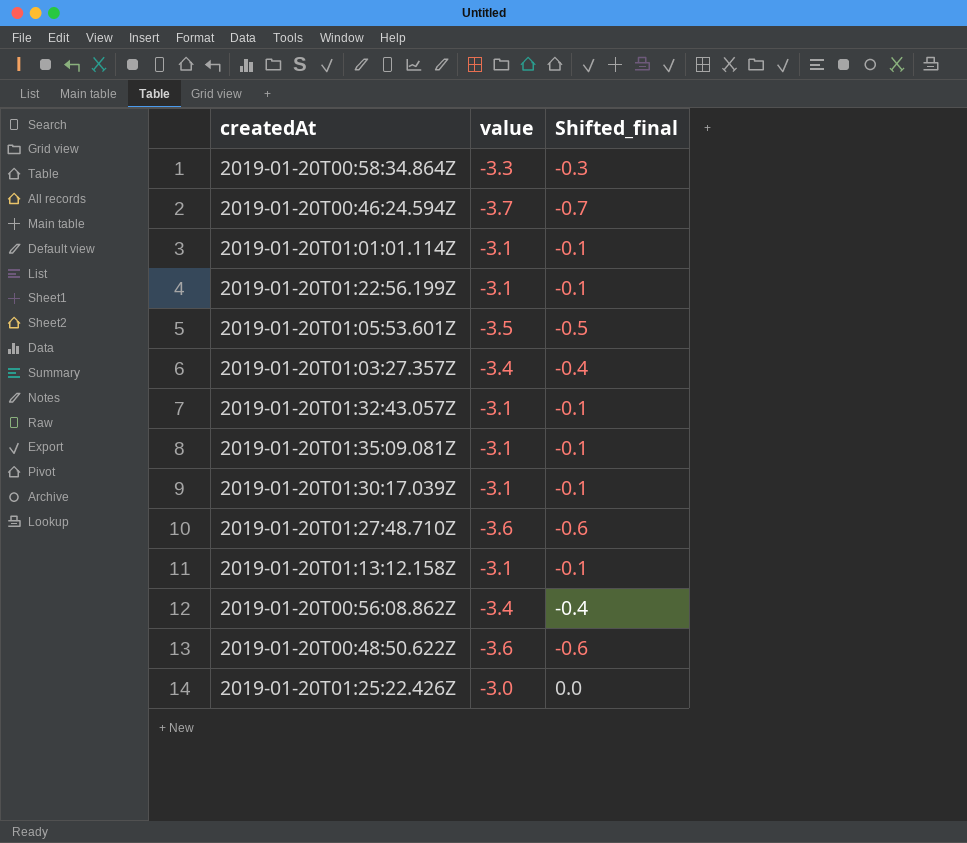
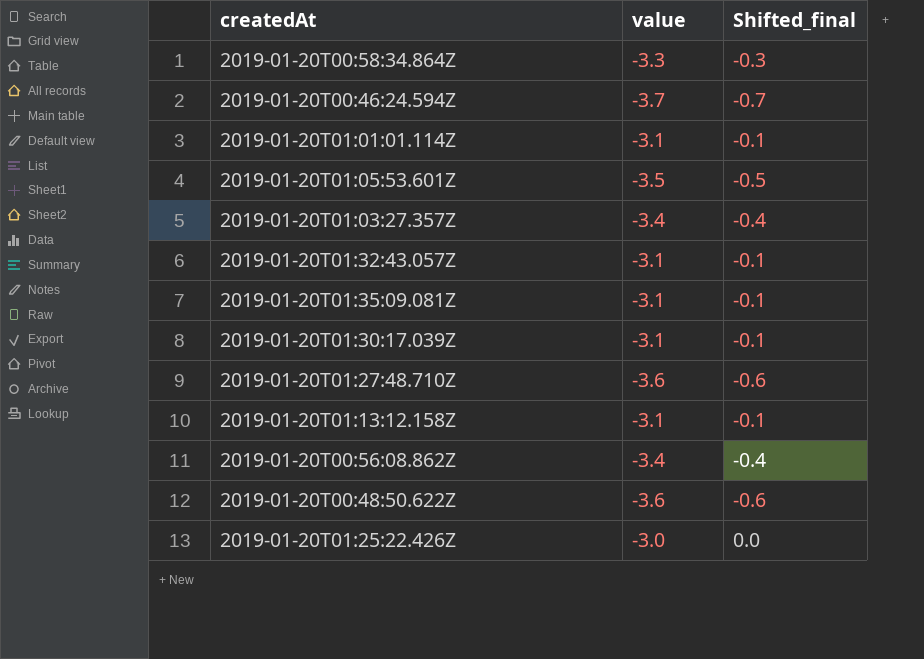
row 2019-01-20T01:22:56.199Z: -3.1 | -0.1 -> none

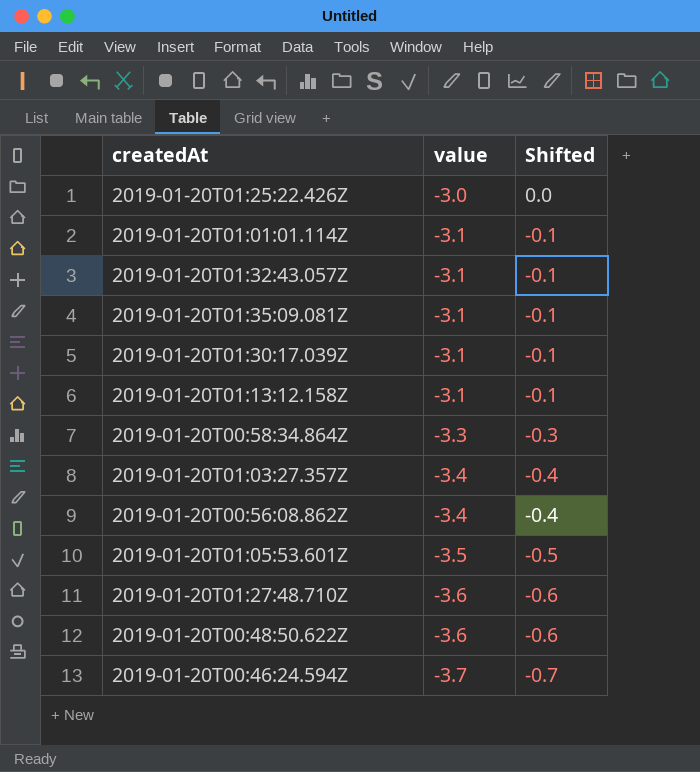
row order: none -> value descending
column name: Shifted_final -> Shifted

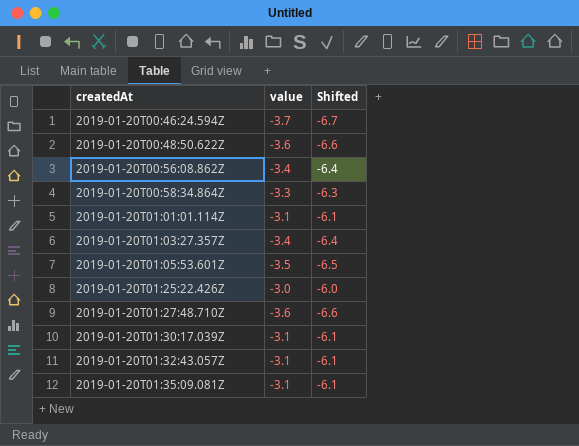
row order: value descending -> createdAt ascending
column Shifted | formula: [value] + 3 -> [value] - 3
row 2019-01-20T01:13:12.158Z: -3.1 | -0.1 -> none

